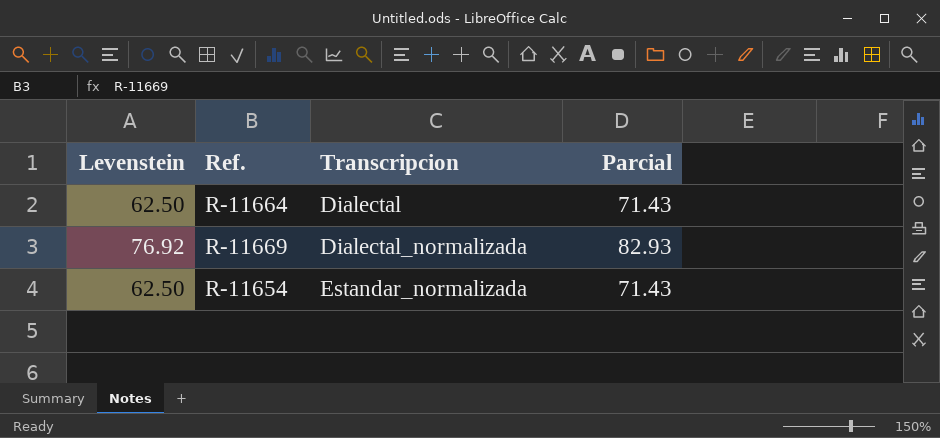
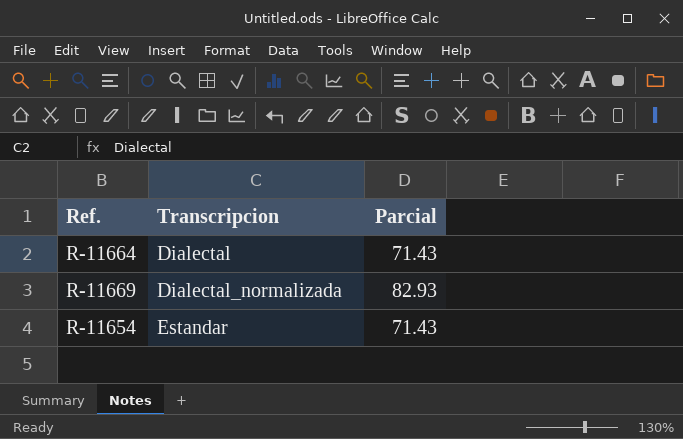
column Levenstein | position: 1 -> none
R-11654 | Transcripcion: Estandar_normalizada -> Estandar

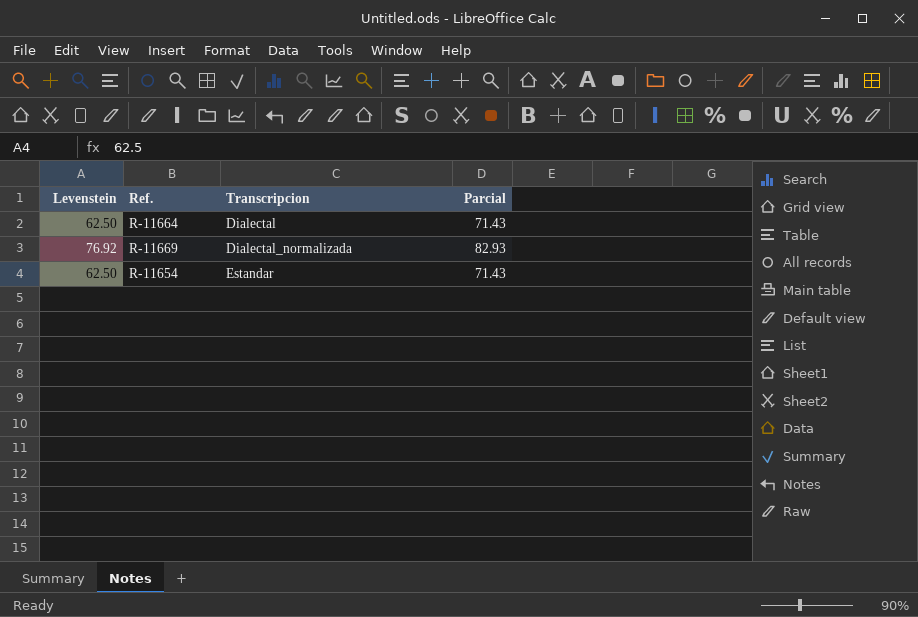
column Levenstein | position: none -> 1

